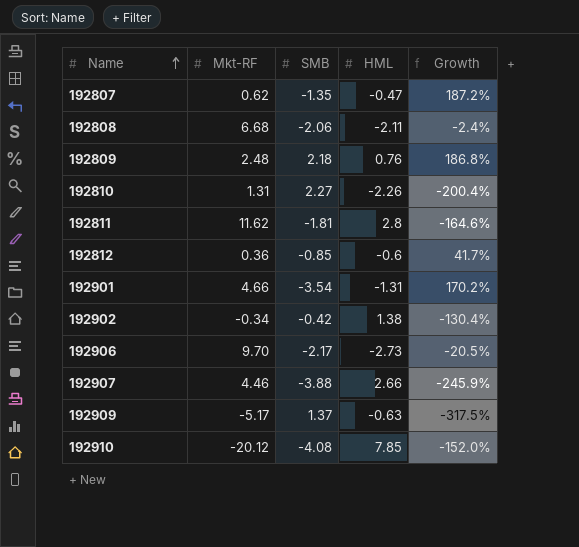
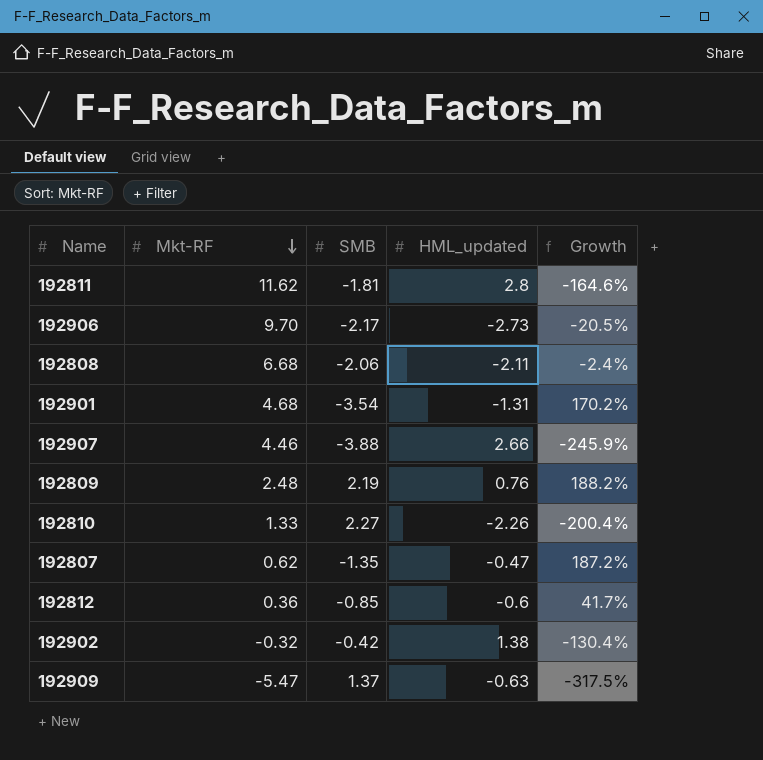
row order: Name ascending -> Mkt-RF descending
column name: HML -> HML_updated
row 192910: -20.12 | -4.08 | 7.85 | -152.0% -> none
192901 | Mkt-RF: 4.66 -> 4.68
192809 | SMB: 2.18 -> 2.19
192809 | Growth: 186.8% -> 188.2%
192810 | Mkt-RF: 1.31 -> 1.33
192902 | Mkt-RF: -0.34 -> -0.32
192909 | Mkt-RF: -5.17 -> -5.47

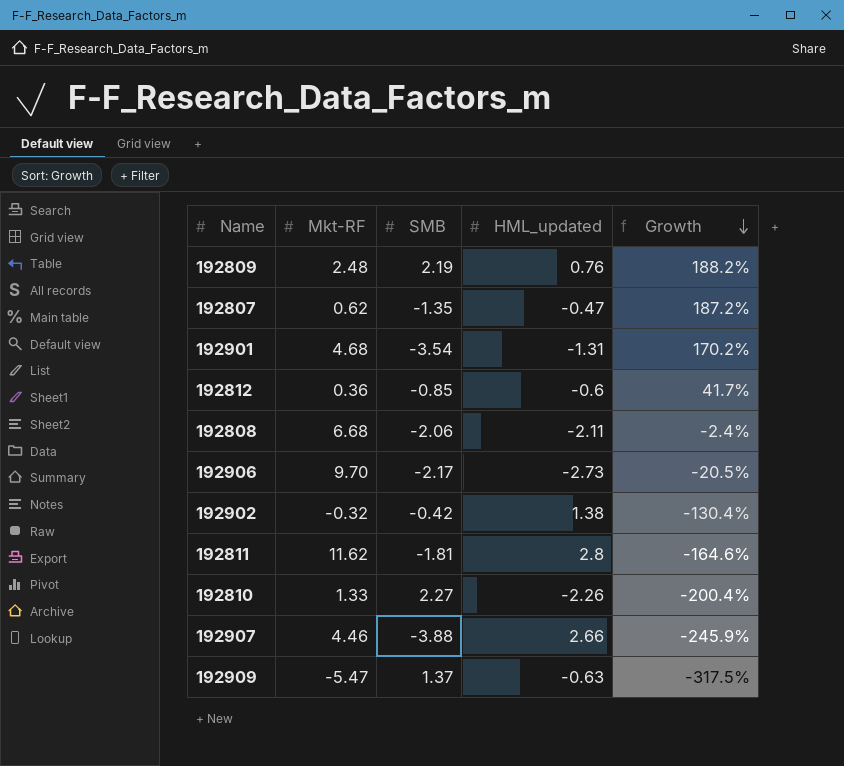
row order: Mkt-RF descending -> Growth descending

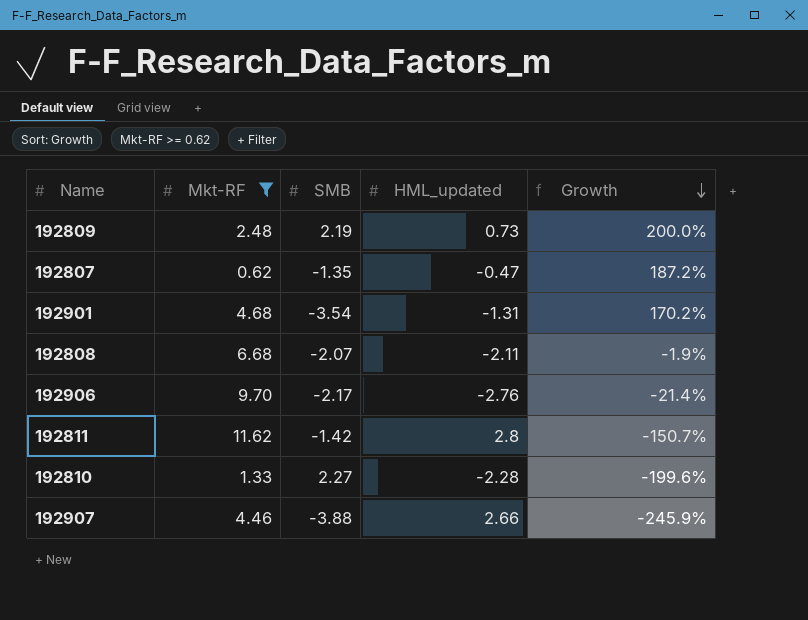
filter: none -> Mkt-RF >= 0.62
192809 | HML_updated: 0.76 -> 0.73
192809 | Growth: 188.2% -> 200.0%
192808 | SMB: -2.06 -> -2.07
192808 | Growth: -2.4% -> -1.9%
192906 | HML_updated: -2.73 -> -2.76
192906 | Growth: -20.5% -> -21.4%
192811 | SMB: -1.81 -> -1.42
192811 | Growth: -164.6% -> -150.7%
192810 | HML_updated: -2.26 -> -2.28
192810 | Growth: -200.4% -> -199.6%

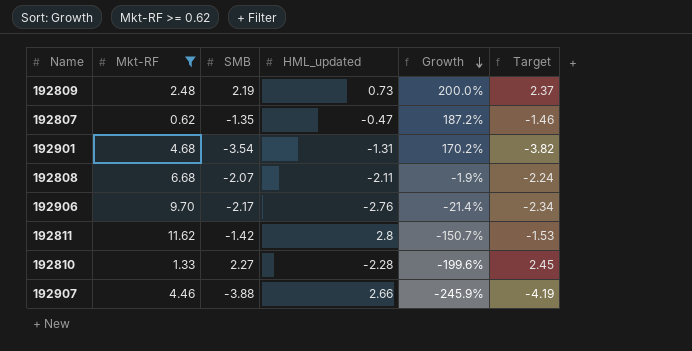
column Target | formula: none -> [SMB] * 1.08

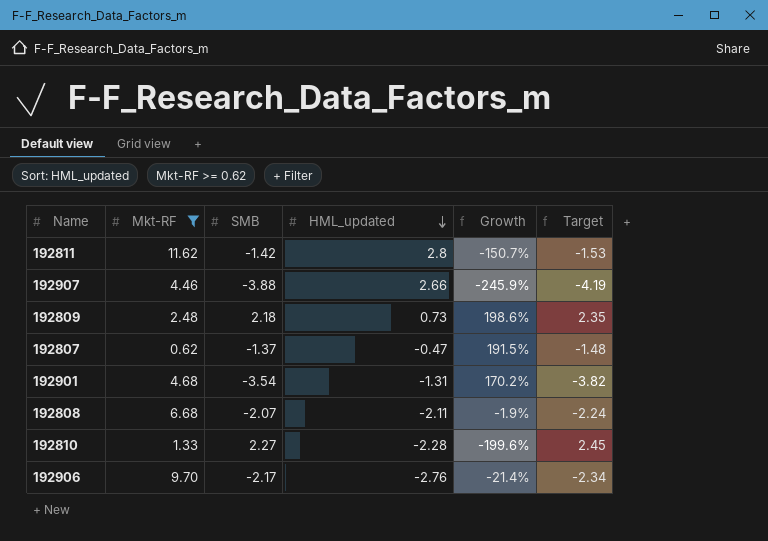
row order: Growth descending -> HML_updated descending
192809 | SMB: 2.19 -> 2.18
192809 | Growth: 200.0% -> 198.6%
192809 | Target: 2.37 -> 2.35
192807 | SMB: -1.35 -> -1.37
192807 | Growth: 187.2% -> 191.5%
192807 | Target: -1.46 -> -1.48

